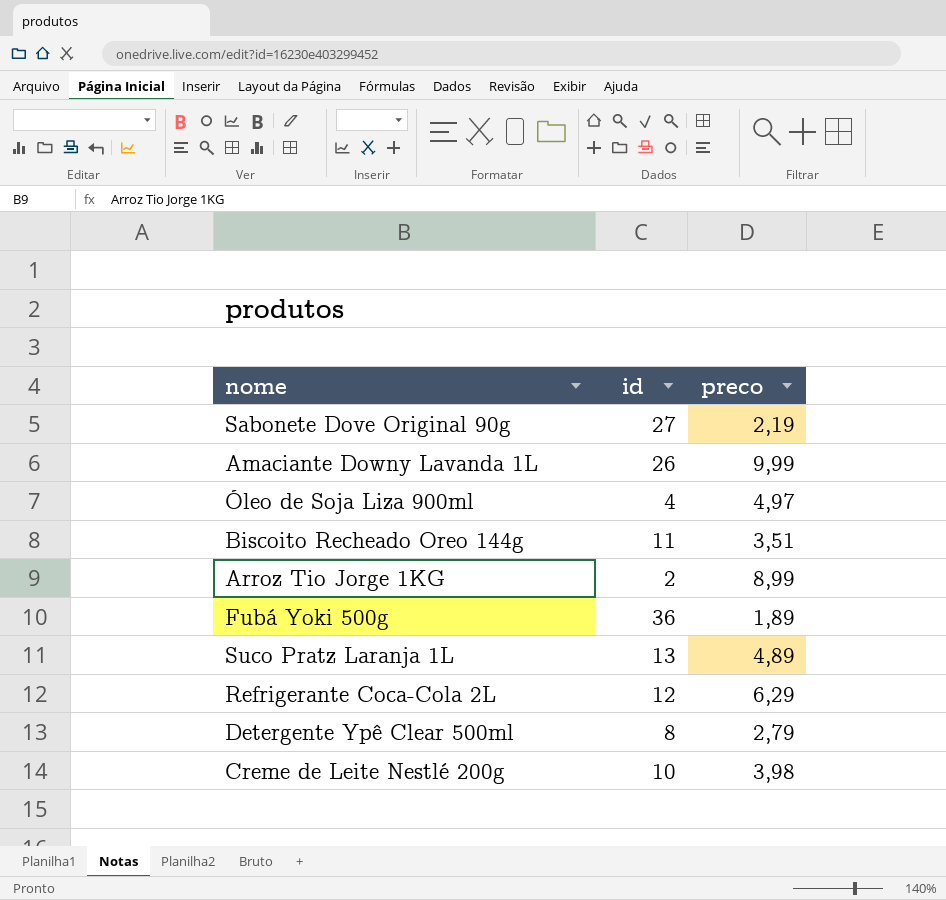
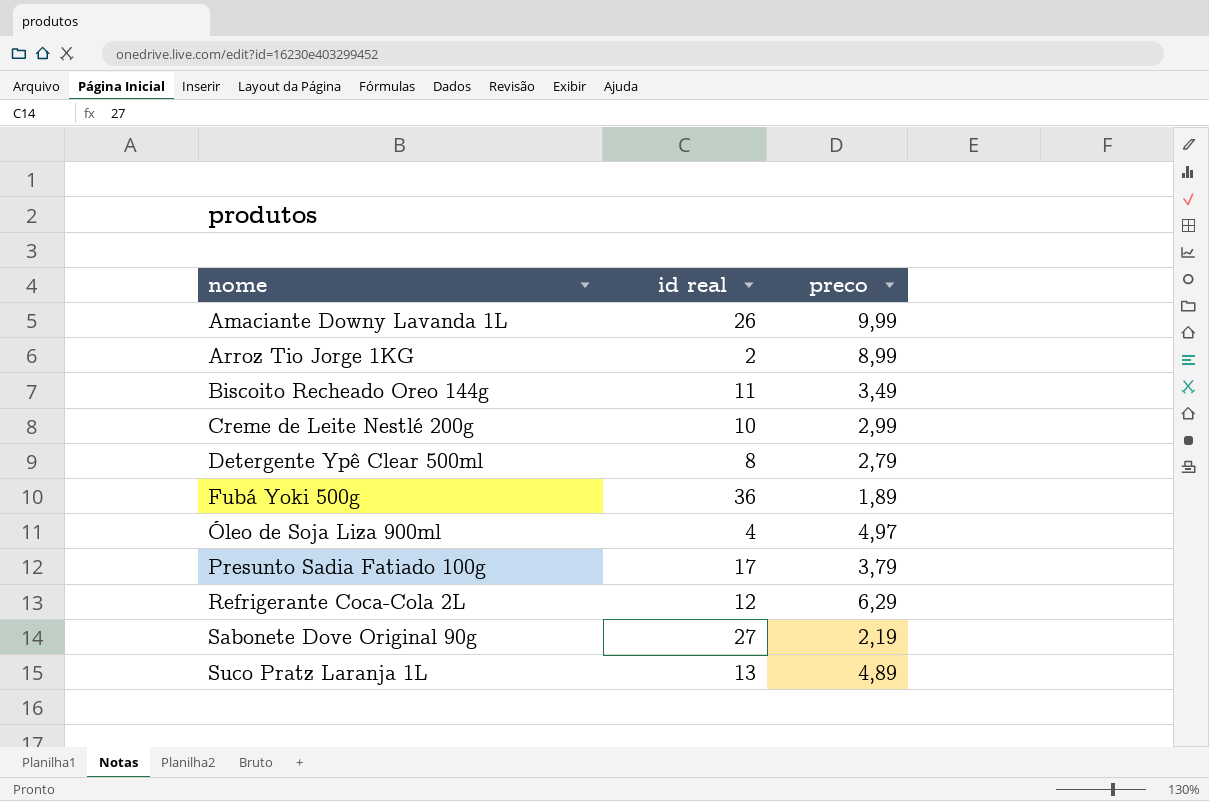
row order: none -> nome ascending
column name: id -> id real
Biscoito Recheado Oreo 144g | preco: 3,51 -> 3,49
Creme de Leite Nestlé 200g | preco: 3,98 -> 2,99
row Presunto Sadia Fatiado 100g: none -> 17 | 3,79

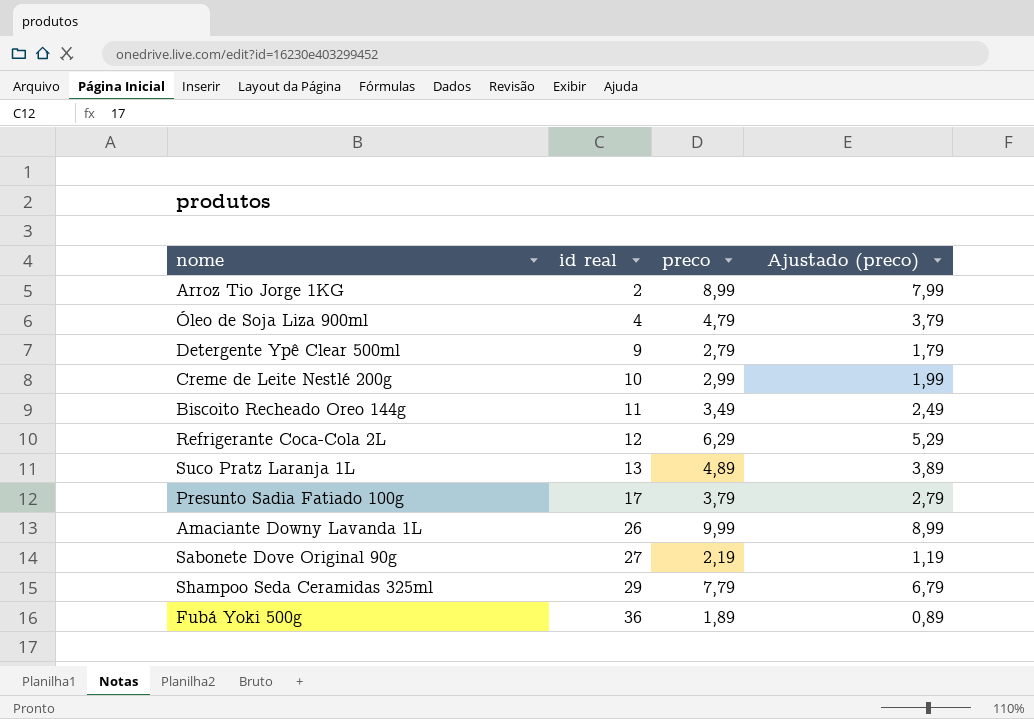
row order: nome ascending -> id real ascending
column Ajustado (preco) | formula: none -> [preco] - 1
Óleo de Soja Liza 900ml | preco: 4,97 -> 4,79
Detergente Ypê Clear 500ml | id real: 8 -> 9
row Shampoo Seda Ceramidas 325ml: none -> 29 | 7,79 | 6,79

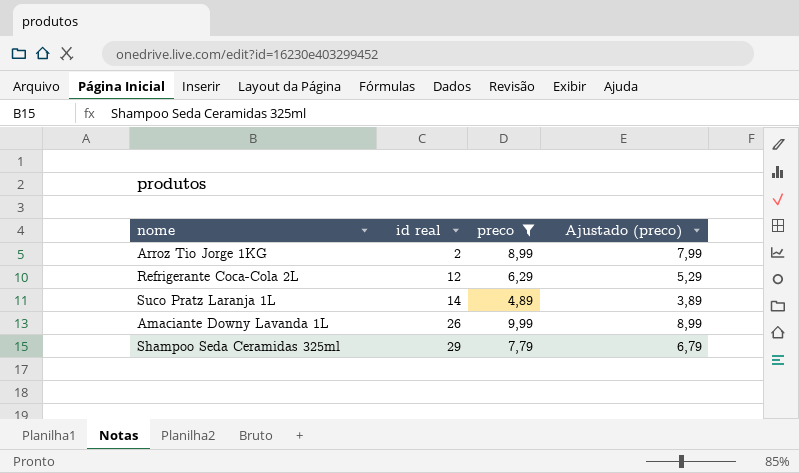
filter: none -> preco >= 4,89
Suco Pratz Laranja 1L | id real: 13 -> 14

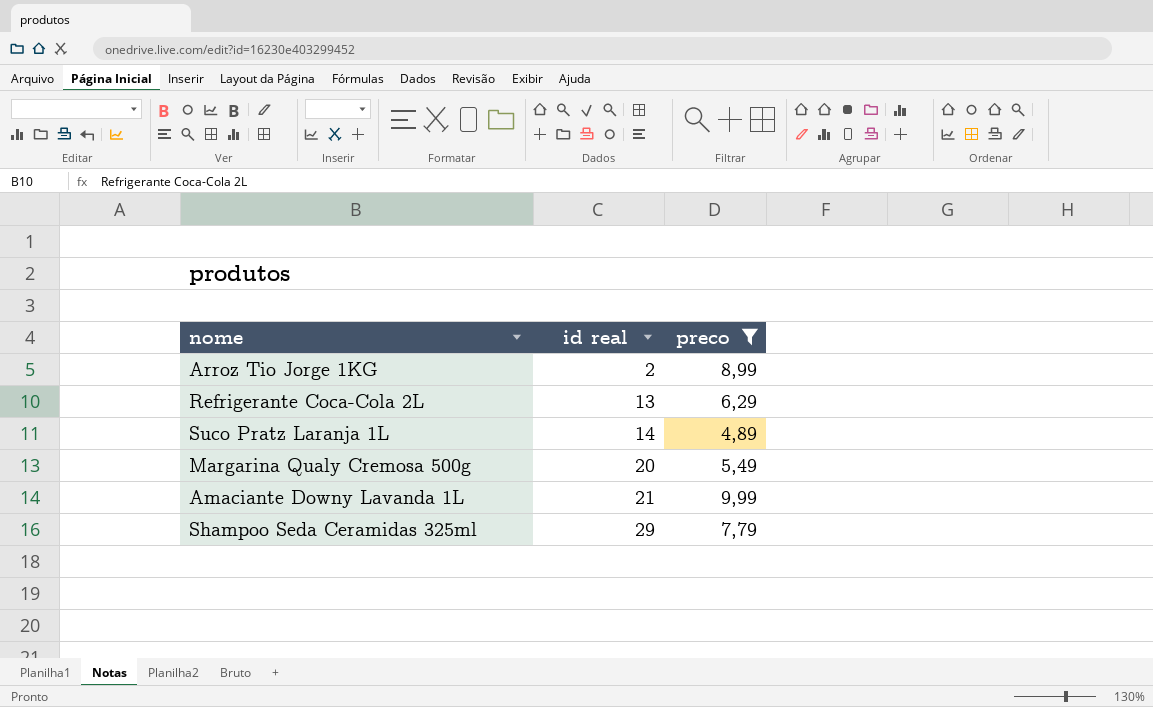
column Ajustado (preco) | formula: [preco] - 1 -> none
Refrigerante Coca-Cola 2L | id real: 12 -> 13
row Margarina Qualy Cremosa 500g: none -> 20 | 5,49
Amaciante Downy Lavanda 1L | id real: 26 -> 21

